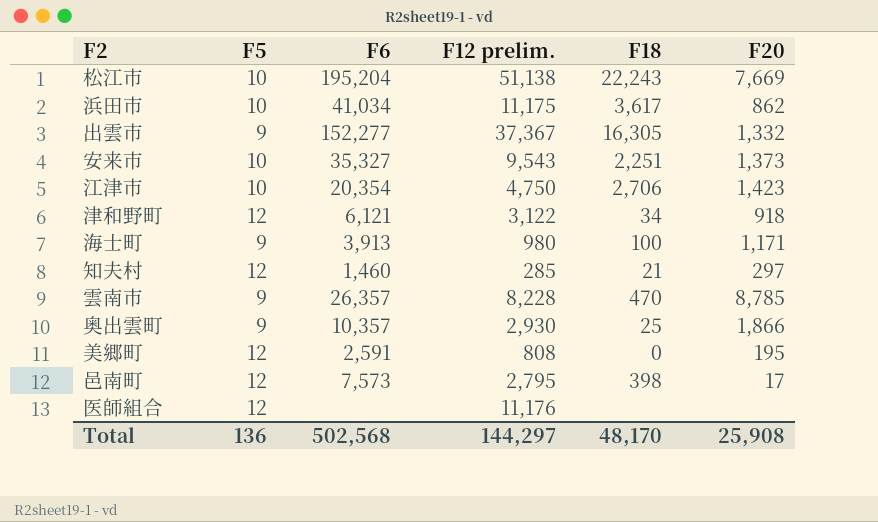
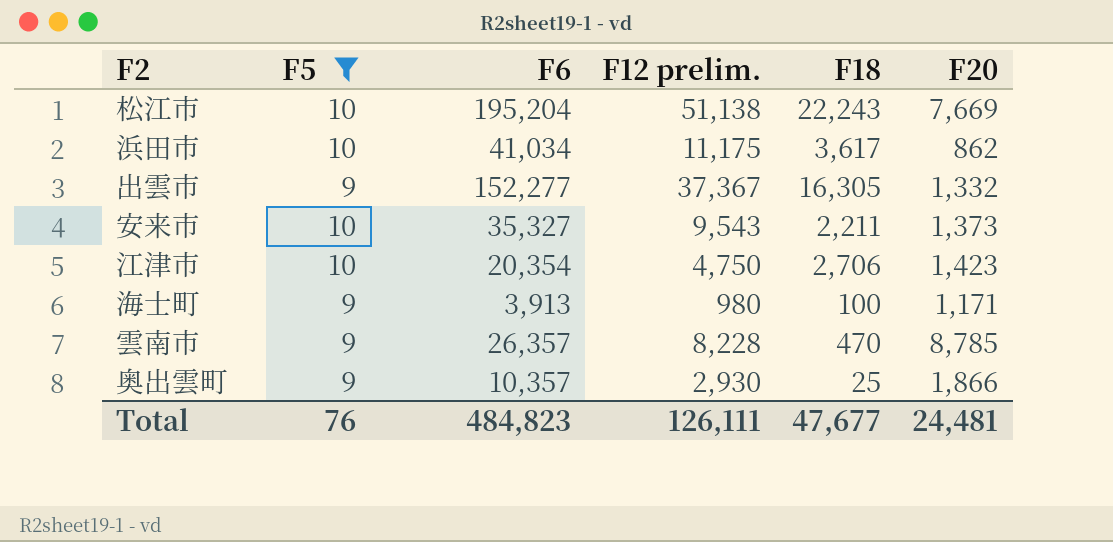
filter: none -> F5 != 12
安来市 | F18: 2,251 -> 2,211
Total | F5: 136 -> 76
Total | F6: 502,568 -> 484,823
Total | F12 prelim.: 144,297 -> 126,111
Total | F18: 48,170 -> 47,677
Total | F20: 25,908 -> 24,481

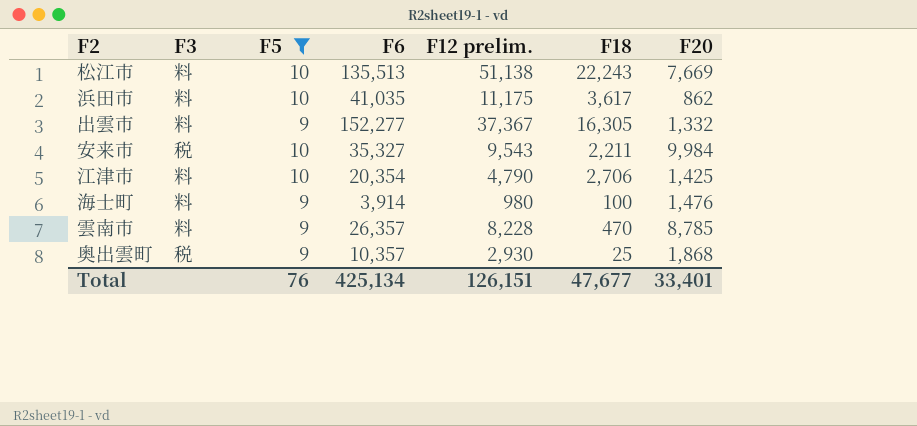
column F3 | position: none -> 2
松江市 | F6: 195,204 -> 135,513
浜田市 | F6: 41,034 -> 41,035
安来市 | F20: 1,373 -> 9,984
江津市 | F12 prelim.: 4,750 -> 4,790
江津市 | F20: 1,423 -> 1,425
海士町 | F6: 3,913 -> 3,914
海士町 | F20: 1,171 -> 1,476
奥出雲町 | F20: 1,866 -> 1,868
Total | F6: 484,823 -> 425,134
Total | F12 prelim.: 126,111 -> 126,151
Total | F20: 24,481 -> 33,401

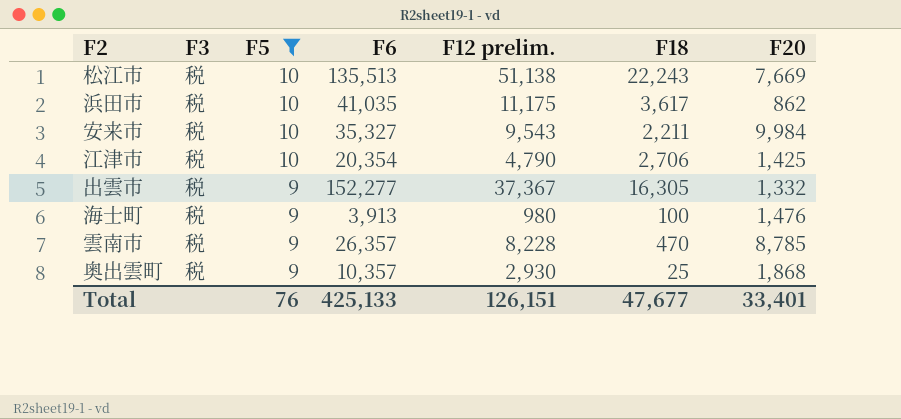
row order: none -> F5 descending
松江市 | F3: 料 -> 税
浜田市 | F3: 料 -> 税
江津市 | F3: 料 -> 税
出雲市 | F3: 料 -> 税
海士町 | F3: 料 -> 税
海士町 | F6: 3,914 -> 3,913
雲南市 | F3: 料 -> 税
Total | F6: 425,134 -> 425,133

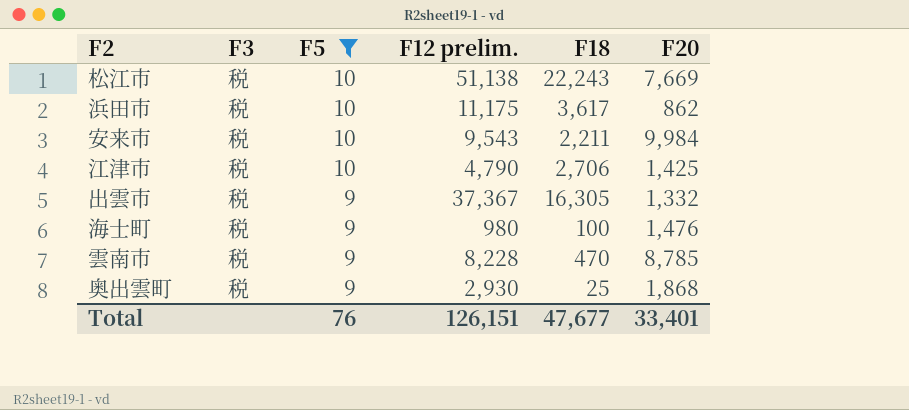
column F6 | position: 4 -> none

